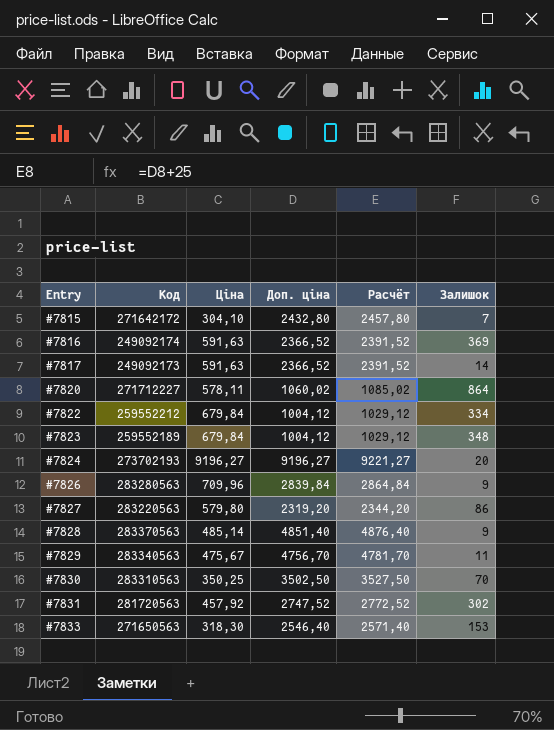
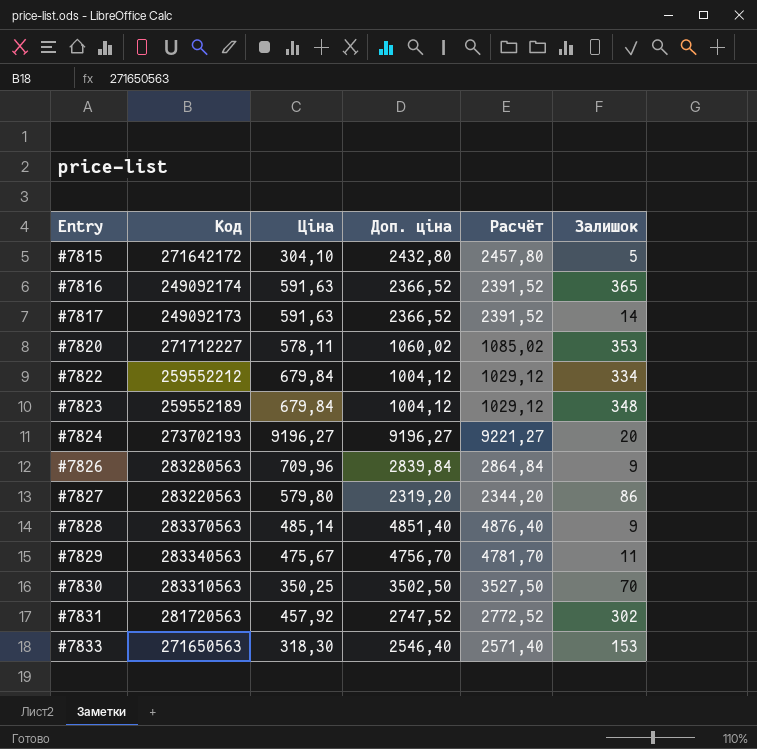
#7815 | Залишок: 7 -> 5
#7816 | Залишок: 369 -> 365
#7820 | Залишок: 864 -> 353

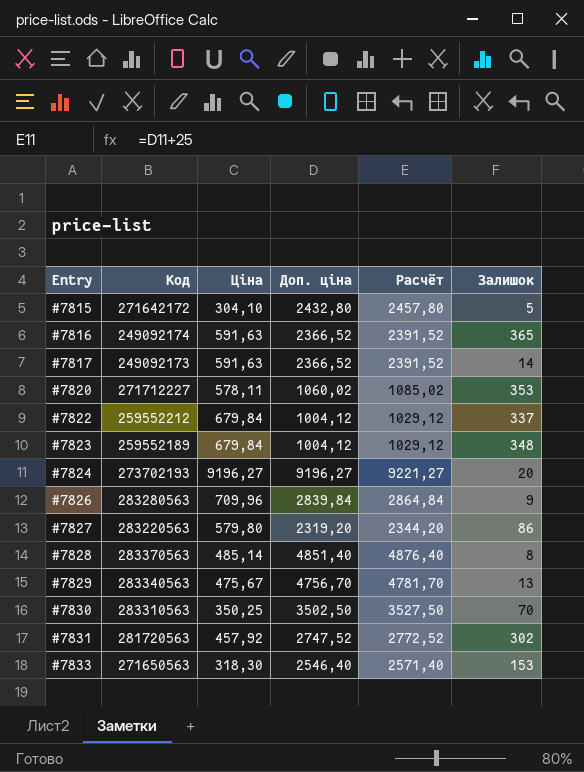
#7822 | Залишок: 334 -> 337
#7828 | Залишок: 9 -> 8
#7829 | Залишок: 11 -> 13

